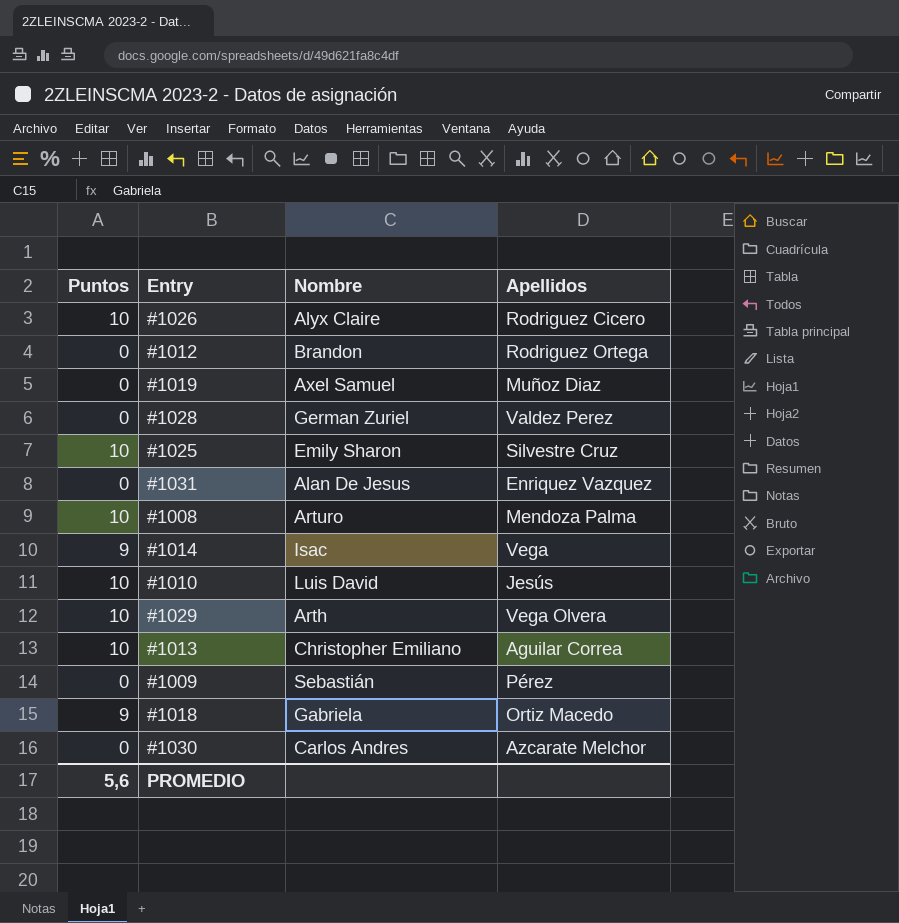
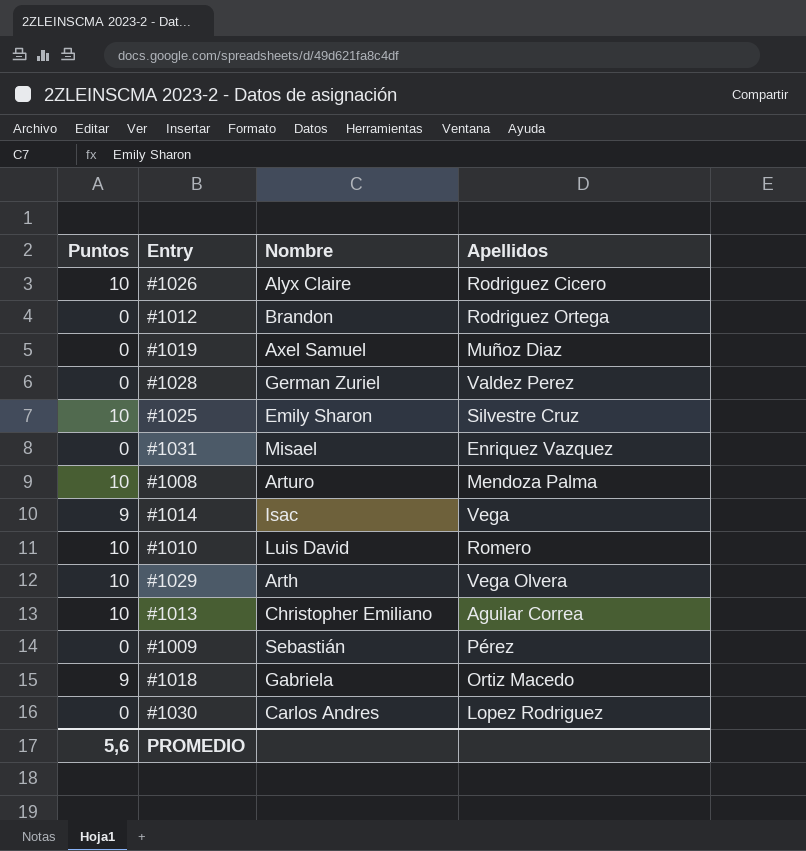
#1031 | Nombre: Alan De Jesus -> Misael
#1010 | Apellidos: Jesús -> Romero
#1030 | Apellidos: Azcarate Melchor -> Lopez Rodriguez

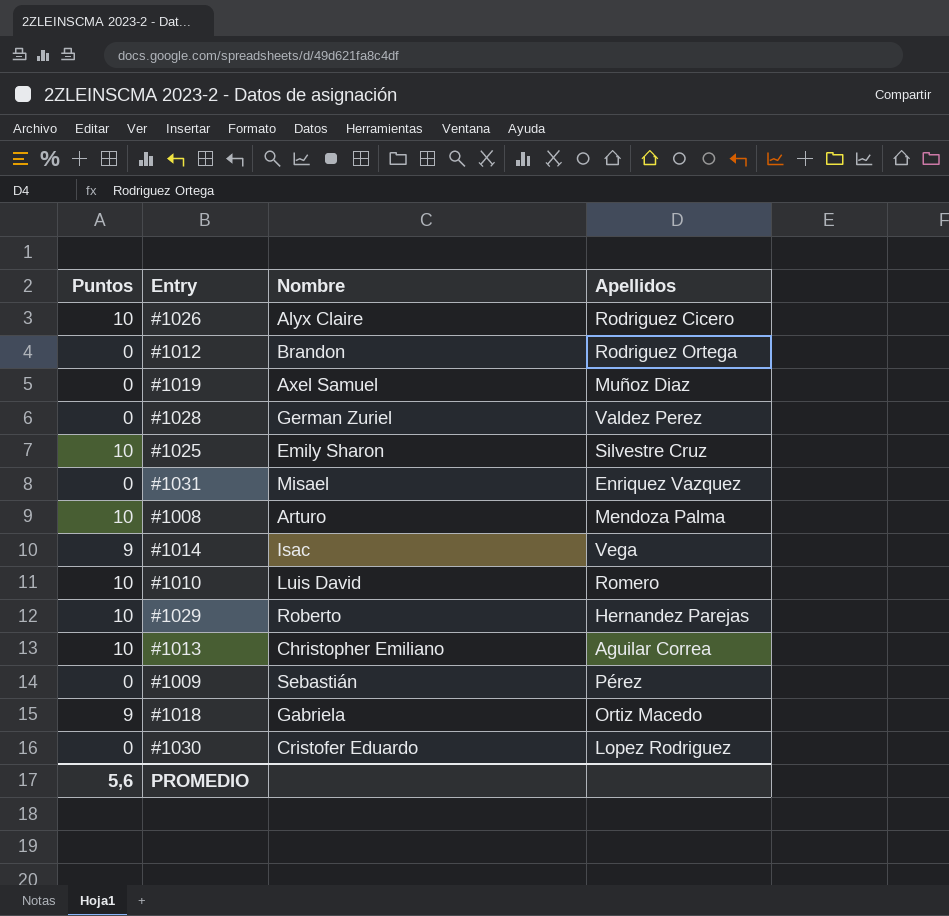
#1029 | Nombre: Arth -> Roberto
#1029 | Apellidos: Vega Olvera -> Hernandez Parejas
#1030 | Nombre: Carlos Andres -> Cristofer Eduardo

